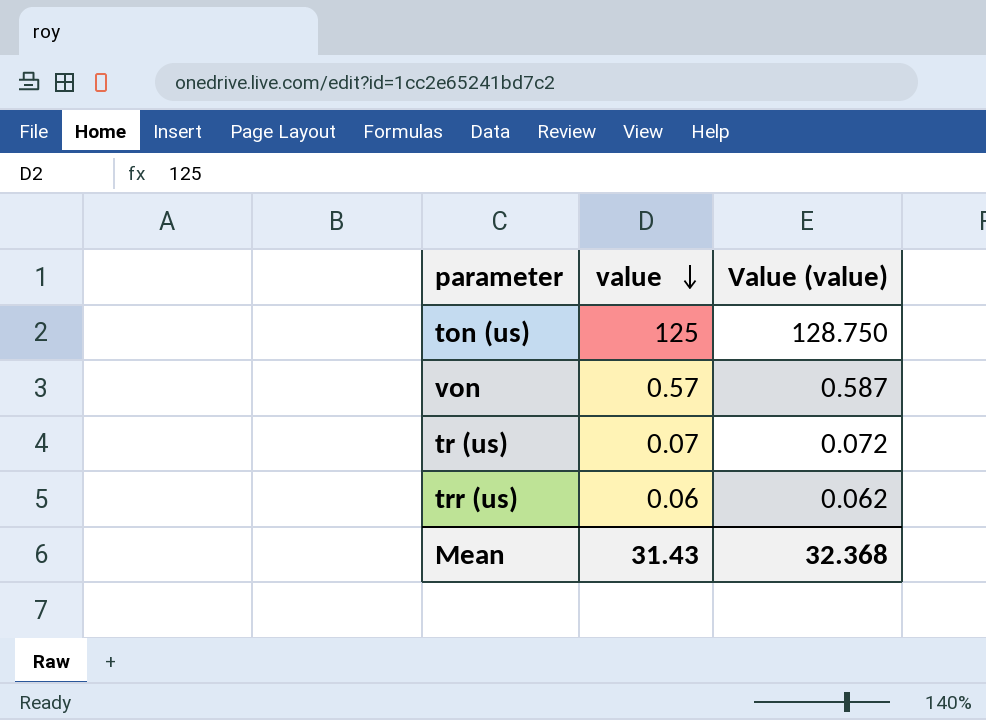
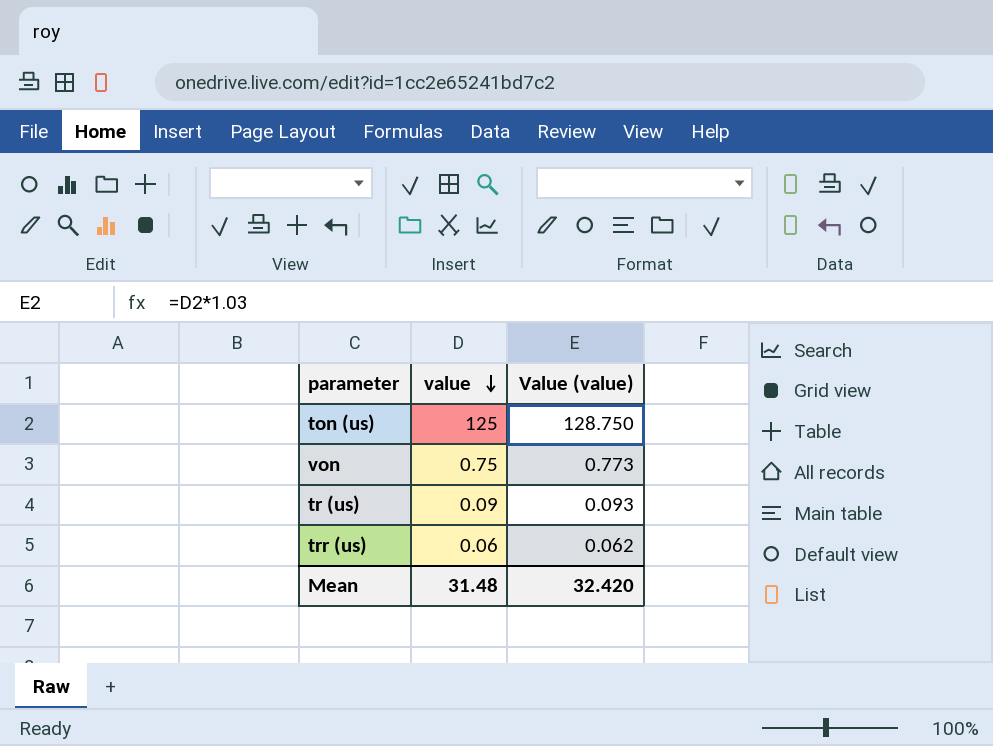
von | value: 0.57 -> 0.75
von | Value (value): 0.587 -> 0.773
tr (us) | value: 0.07 -> 0.09
tr (us) | Value (value): 0.072 -> 0.093
Mean | value: 31.43 -> 31.48
Mean | Value (value): 32.368 -> 32.420

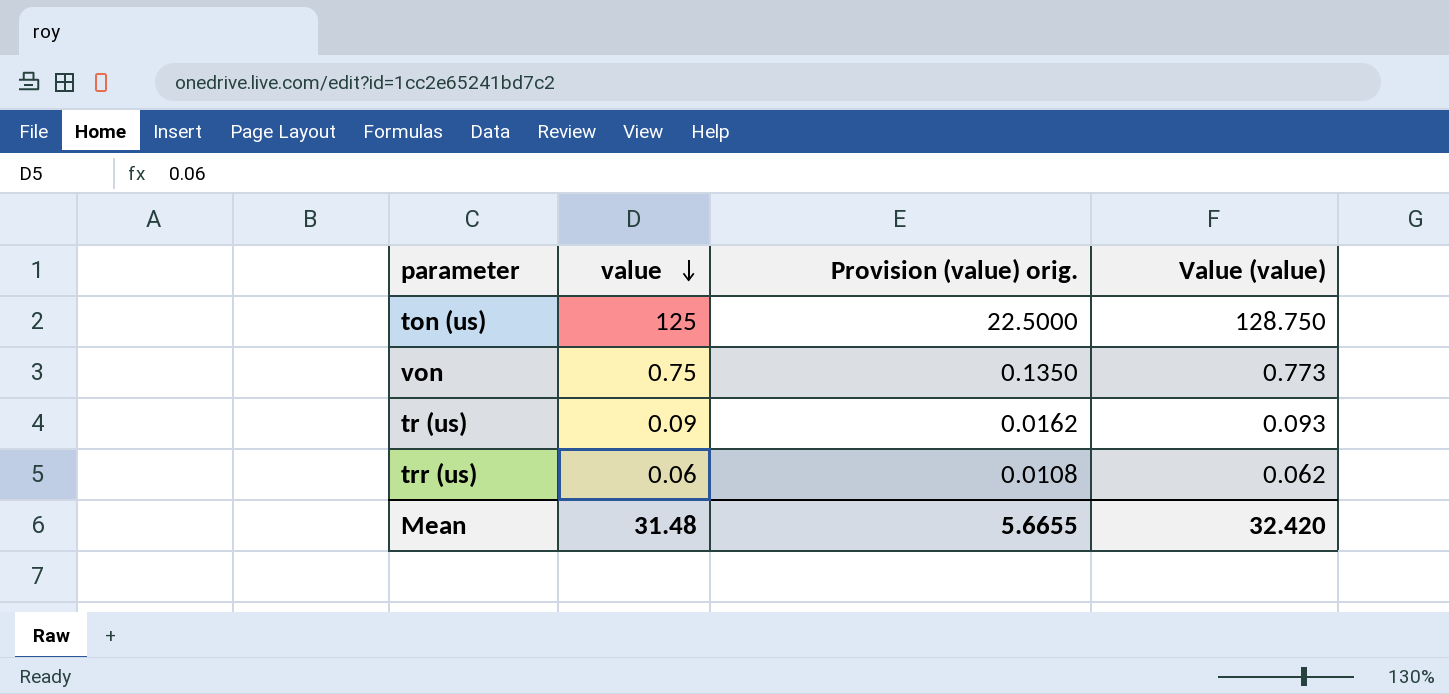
column Provision (value) orig. | formula: none -> [value] * 0.18

